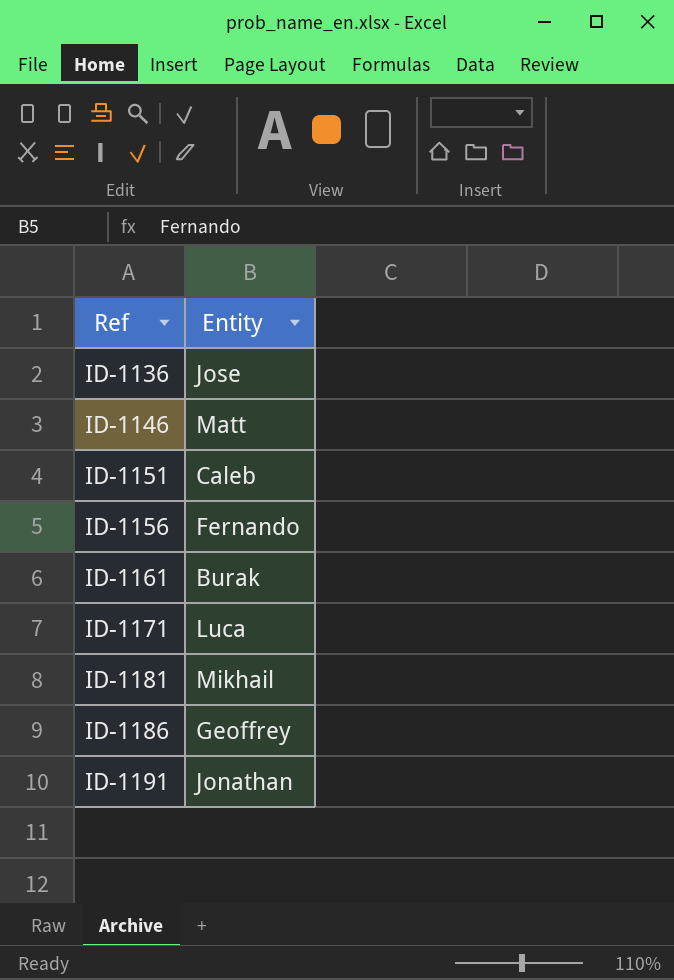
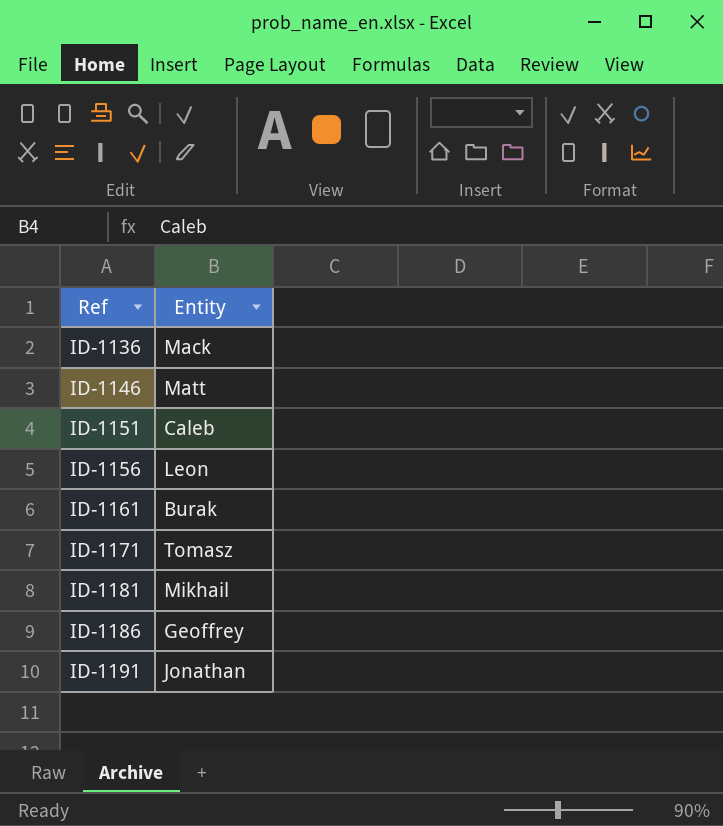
ID-1136 | Entity: Jose -> Mack
ID-1156 | Entity: Fernando -> Leon
ID-1171 | Entity: Luca -> Tomasz

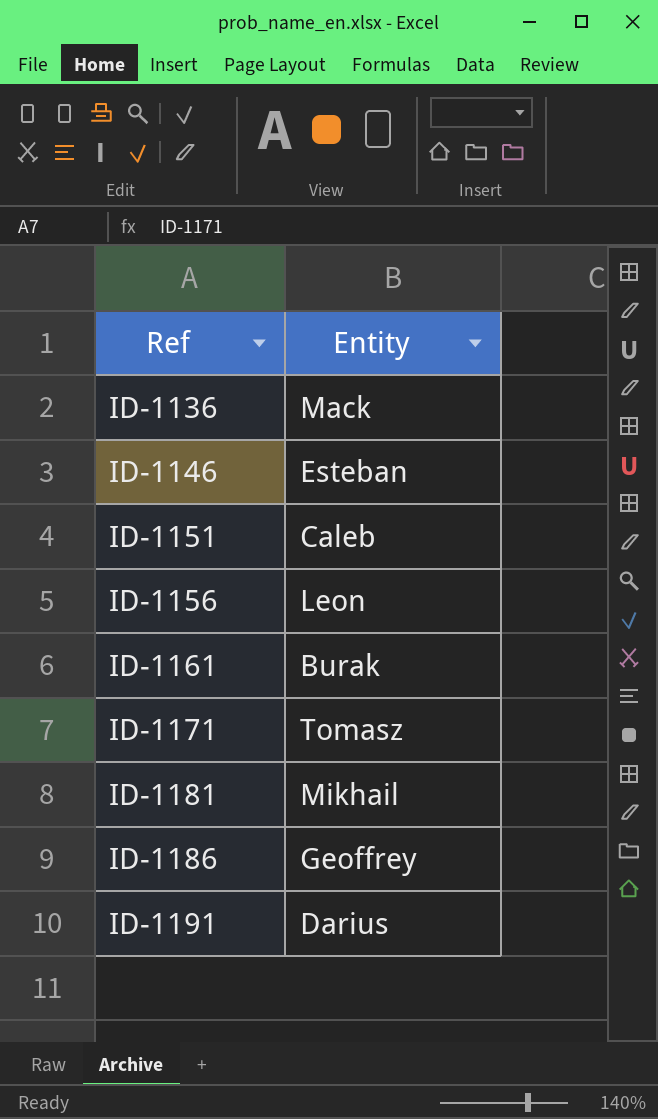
ID-1146 | Entity: Matt -> Esteban
ID-1191 | Entity: Jonathan -> Darius

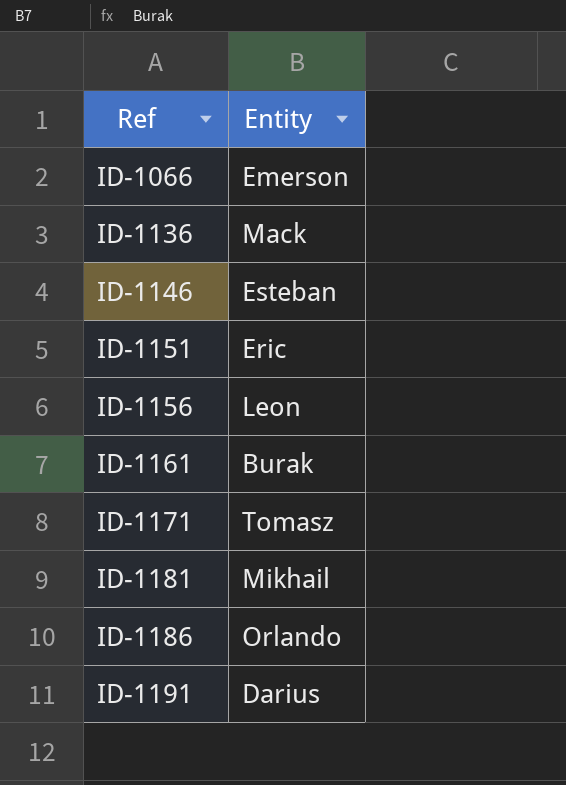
row ID-1066: none -> Emerson
ID-1151 | Entity: Caleb -> Eric
ID-1186 | Entity: Geoffrey -> Orlando

